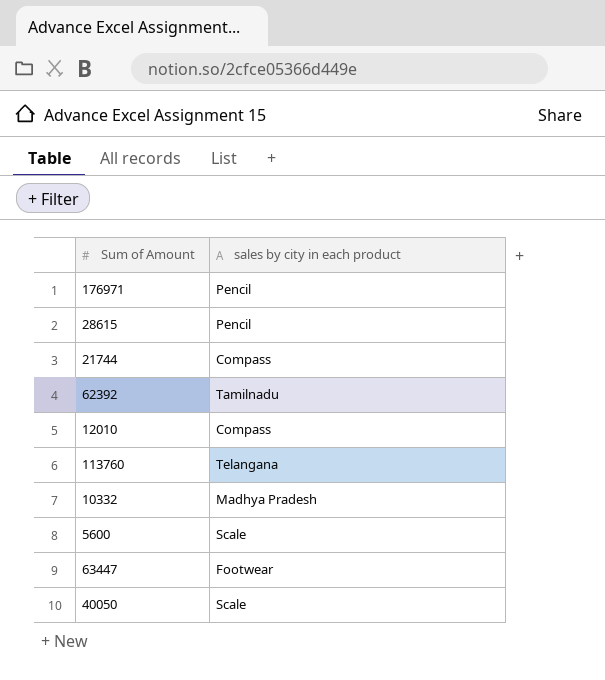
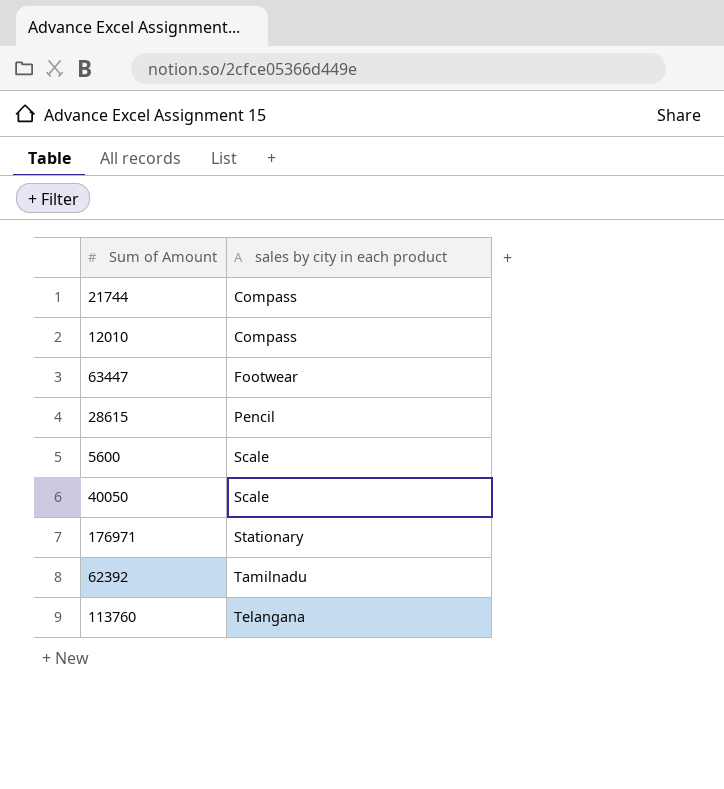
row order: none -> sales by city in each product ascending
row 10332: Madhya Pradesh -> none
176971 | sales by city in each product: Pencil -> Stationary

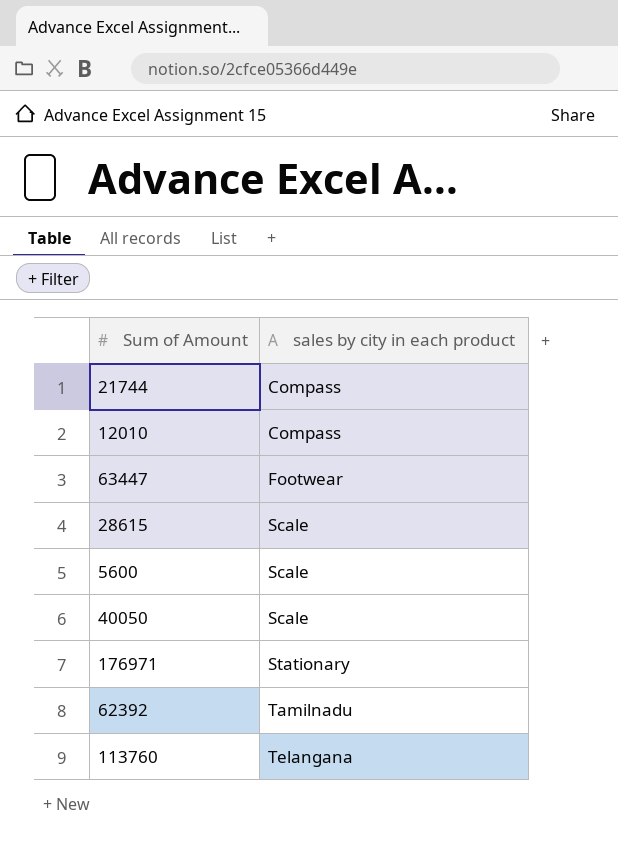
28615 | sales by city in each product: Pencil -> Scale

